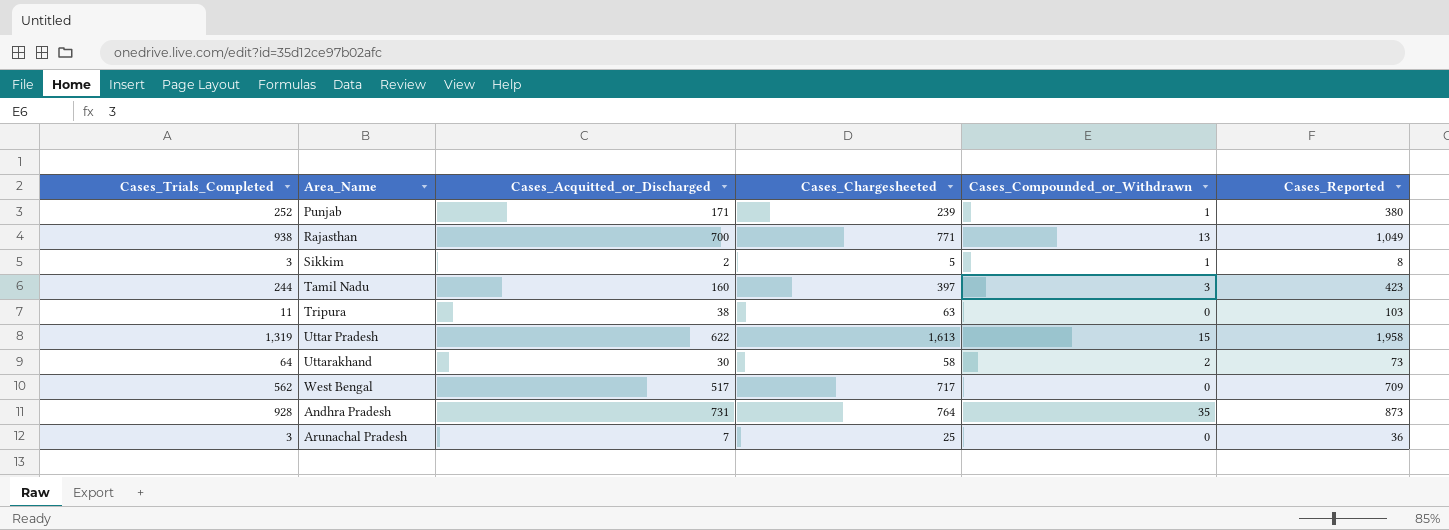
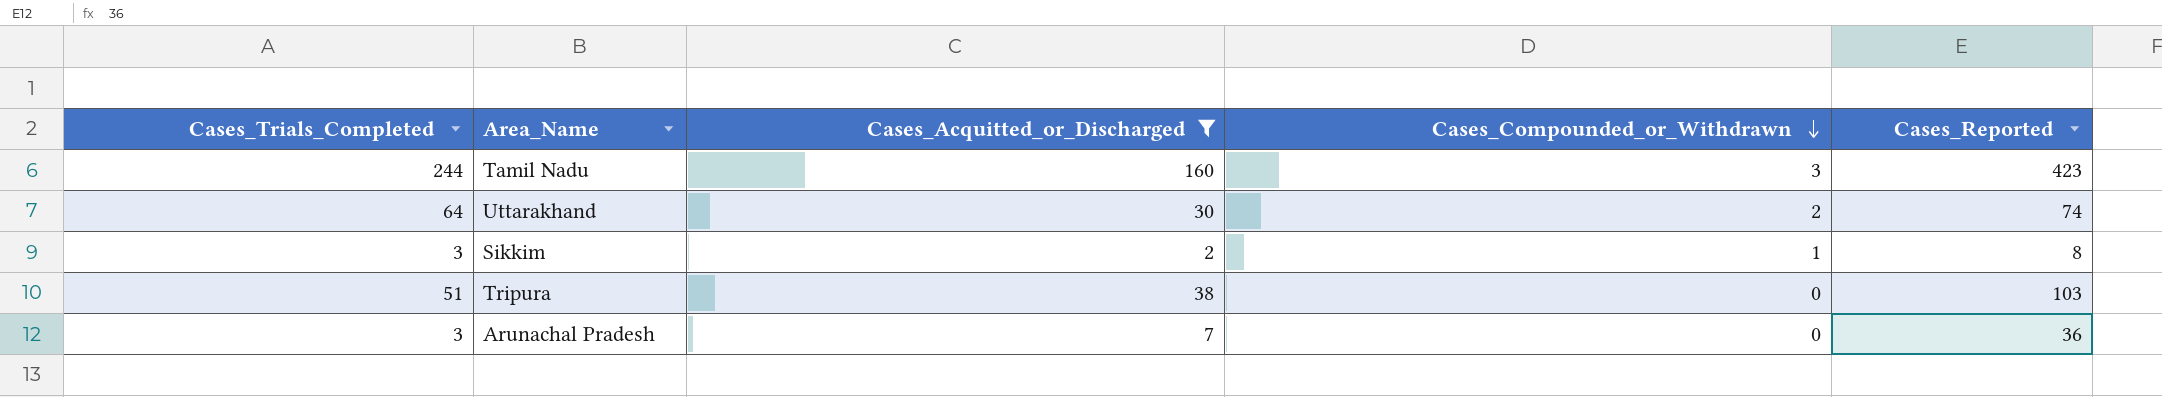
filter: none -> Cases_Acquitted_or_Discharged <= 160
row order: none -> Cases_Compounded_or_Withdrawn descending
column Cases_Chargesheeted | position: 4 -> none
Uttarakhand | Cases_Reported: 73 -> 74
Tripura | Cases_Trials_Completed: 11 -> 51

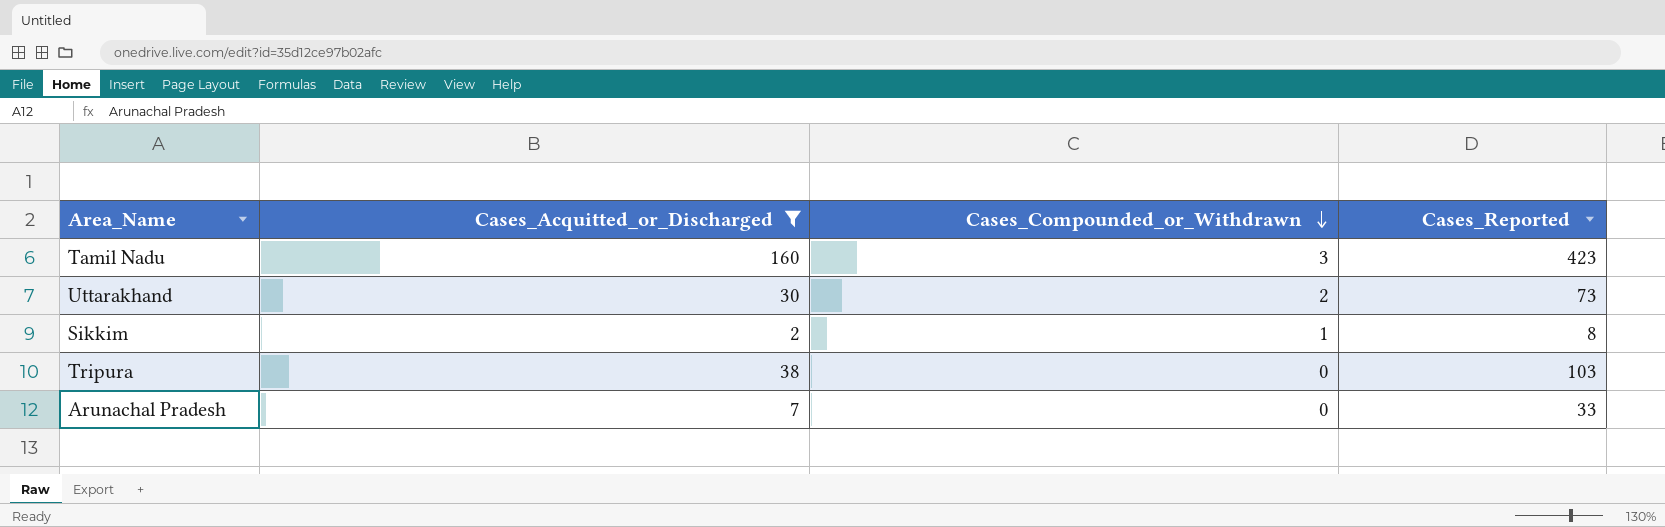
column Cases_Trials_Completed | position: 1 -> none
Uttarakhand | Cases_Reported: 74 -> 73
Arunachal Pradesh | Cases_Reported: 36 -> 33

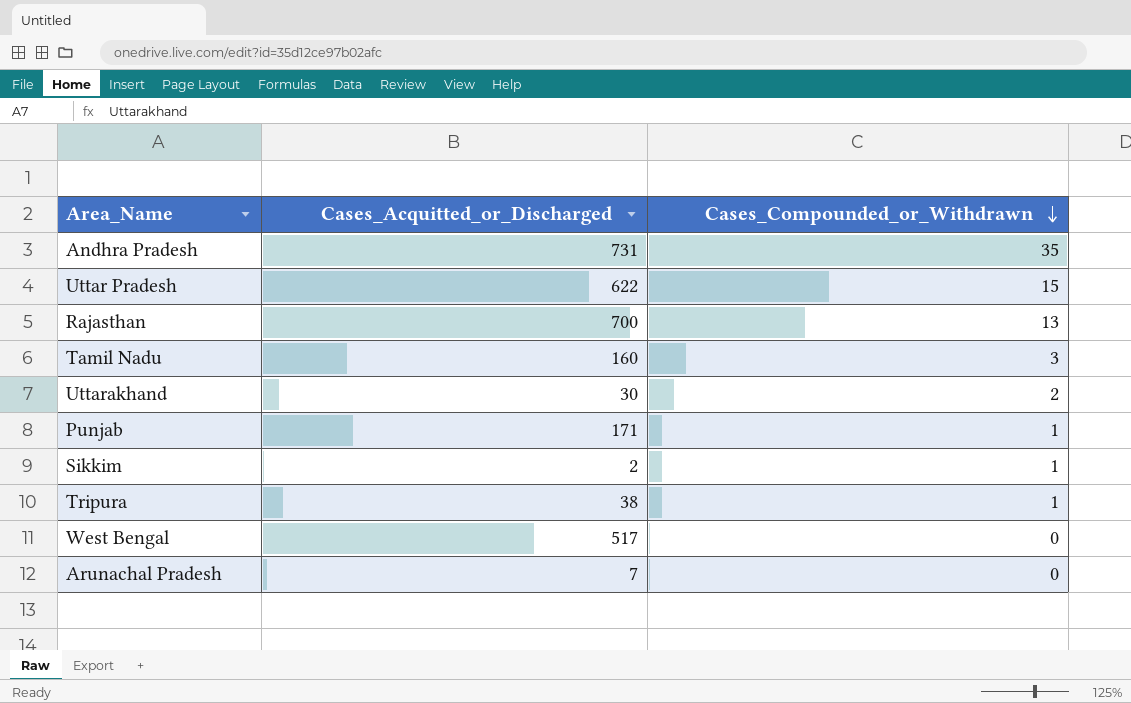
filter: Cases_Acquitted_or_Discharged <= 160 -> none
column Cases_Reported | position: 4 -> none
Tripura | Cases_Compounded_or_Withdrawn: 0 -> 1

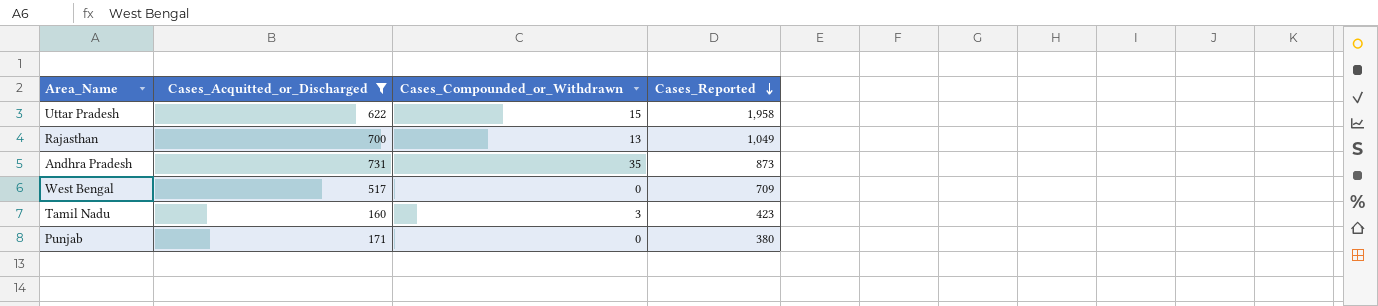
filter: none -> Cases_Acquitted_or_Discharged >= 160
row order: Cases_Compounded_or_Withdrawn descending -> Cases_Reported descending
column Cases_Reported | position: none -> 4
Punjab | Cases_Compounded_or_Withdrawn: 1 -> 0

